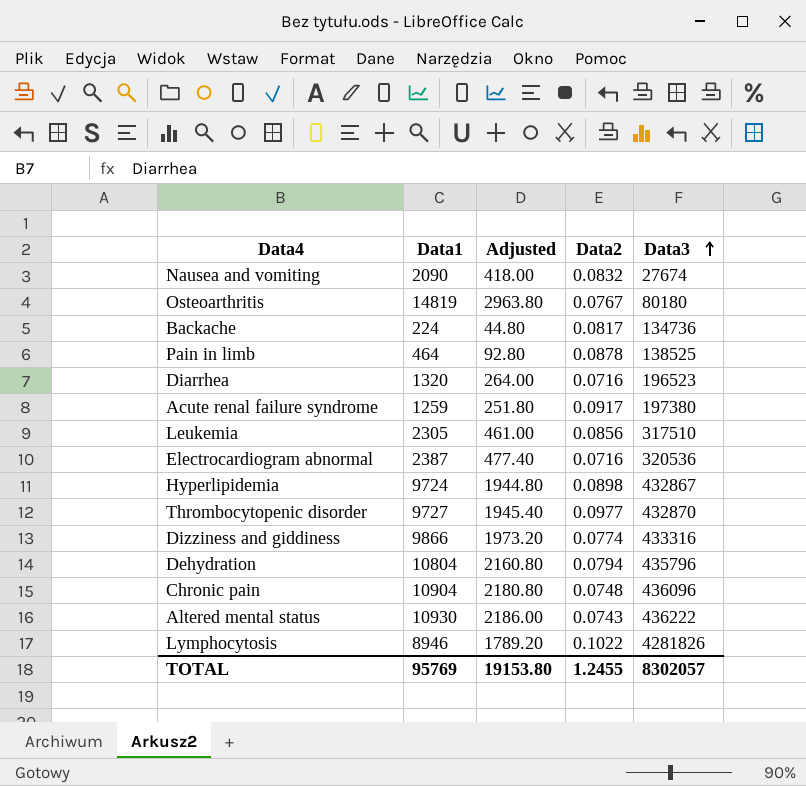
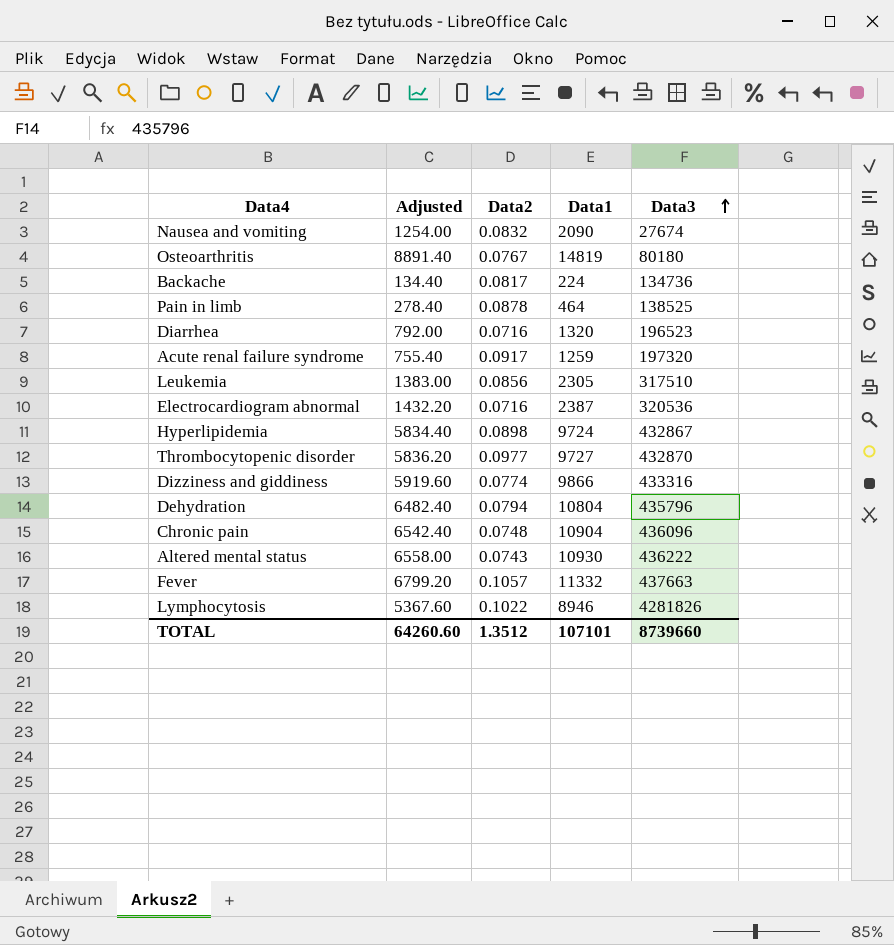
column Adjusted | formula: [Data1] * 0.2 -> [Data1] * 0.6
column Data1 | position: 2 -> 4
Acute renal failure syndrome | Data3: 197380 -> 197320
row Fever: none -> 6799.20 | 0.1057 | 11332 | 437663
TOTAL | Adjusted: 19153.80 -> 64260.60
TOTAL | Data2: 1.2455 -> 1.3512
TOTAL | Data1: 95769 -> 107101
TOTAL | Data3: 8302057 -> 8739660

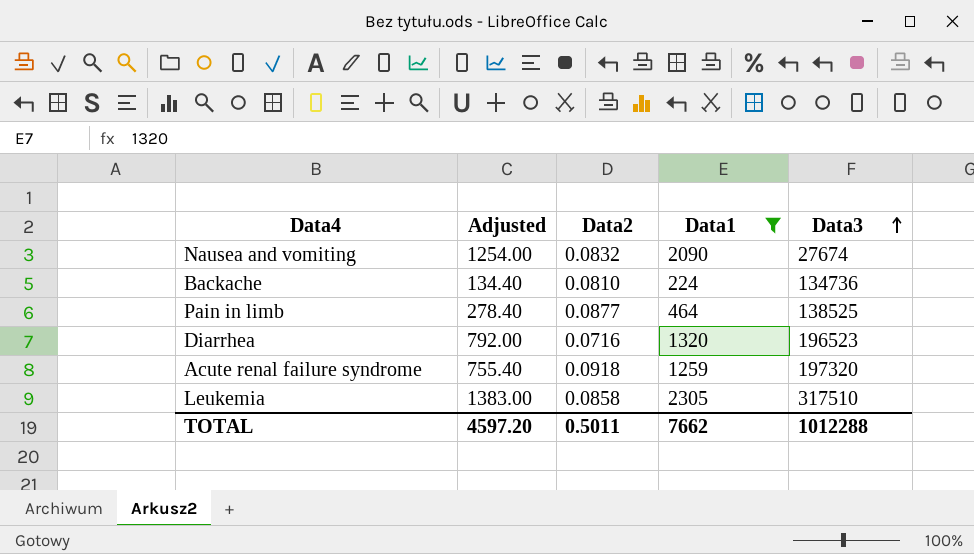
filter: none -> Data1 <= 2305
Backache | Data2: 0.0817 -> 0.0810
Pain in limb | Data2: 0.0878 -> 0.0877
Acute renal failure syndrome | Data2: 0.0917 -> 0.0918
Leukemia | Data2: 0.0856 -> 0.0858
TOTAL | Adjusted: 64260.60 -> 4597.20
TOTAL | Data2: 1.3512 -> 0.5011
TOTAL | Data1: 107101 -> 7662
TOTAL | Data3: 8739660 -> 1012288

